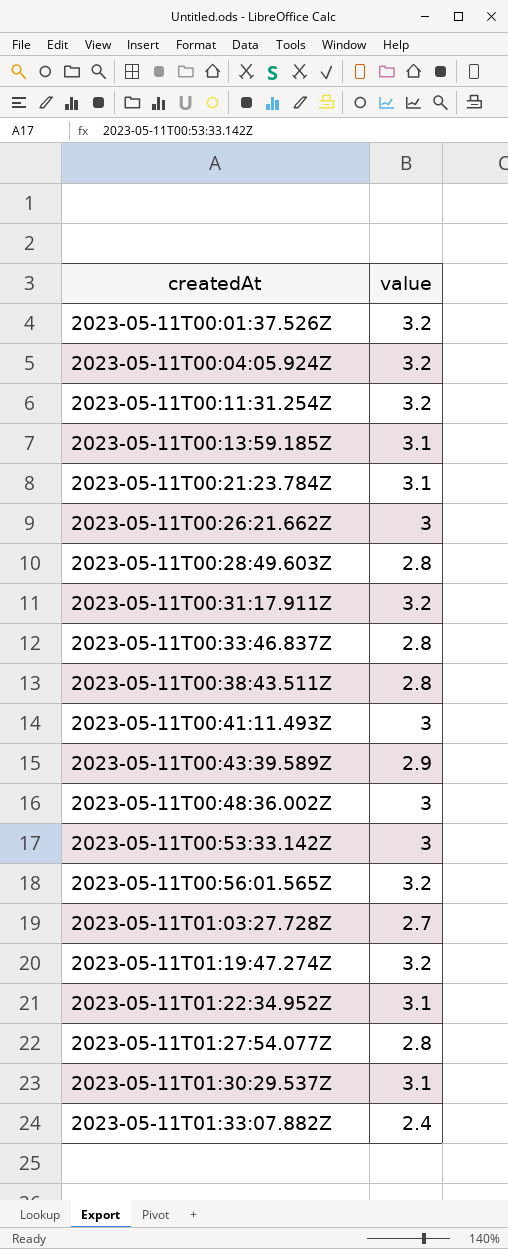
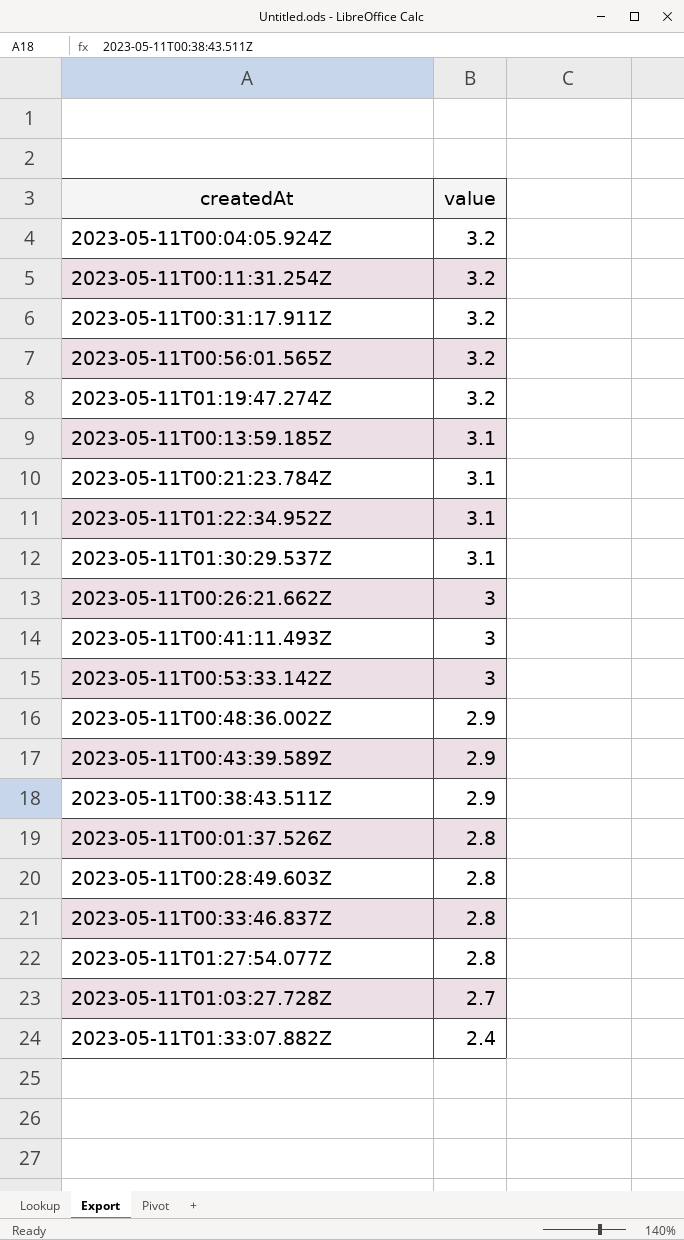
row order: createdAt ascending -> value descending
2023-05-11T00:48:36.002Z | value: 3 -> 2.9
2023-05-11T00:38:43.511Z | value: 2.8 -> 2.9
2023-05-11T00:01:37.526Z | value: 3.2 -> 2.8

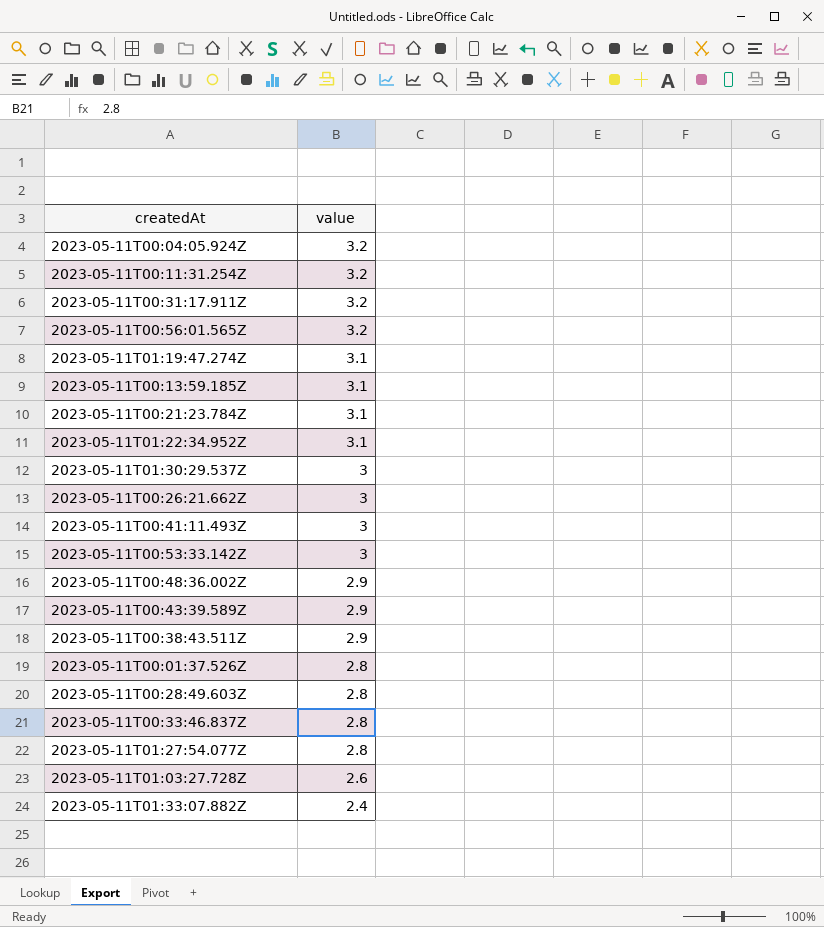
2023-05-11T01:19:47.274Z | value: 3.2 -> 3.1
2023-05-11T01:30:29.537Z | value: 3.1 -> 3
2023-05-11T01:03:27.728Z | value: 2.7 -> 2.6

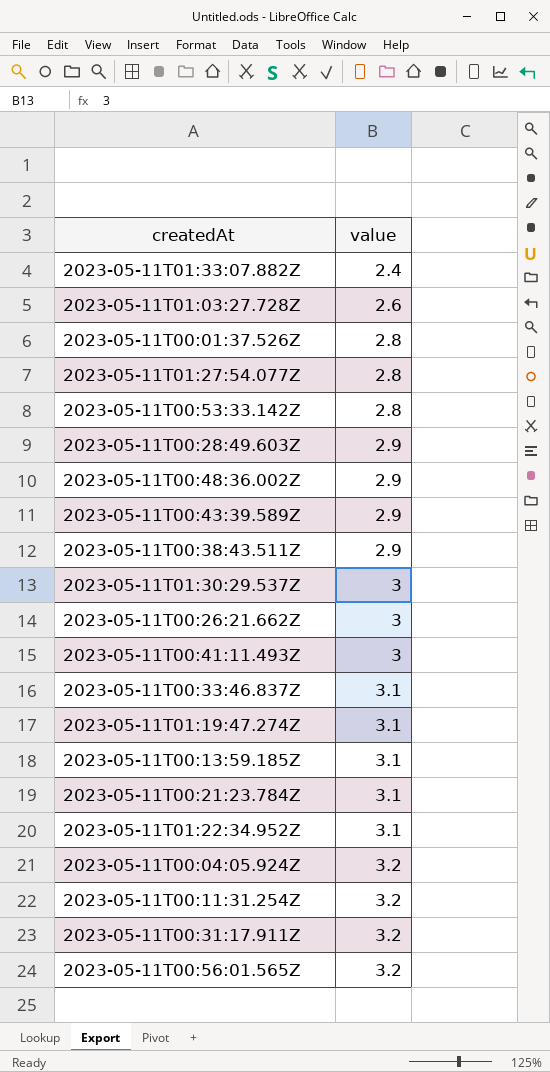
row order: value descending -> value ascending
2023-05-11T00:53:33.142Z | value: 3 -> 2.8
2023-05-11T00:28:49.603Z | value: 2.8 -> 2.9
2023-05-11T00:33:46.837Z | value: 2.8 -> 3.1

